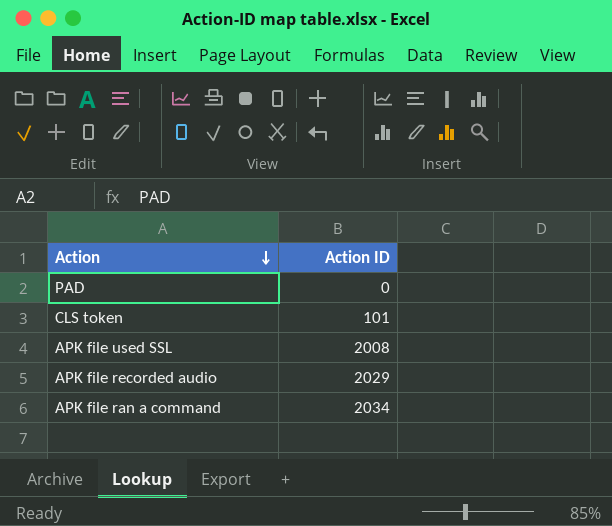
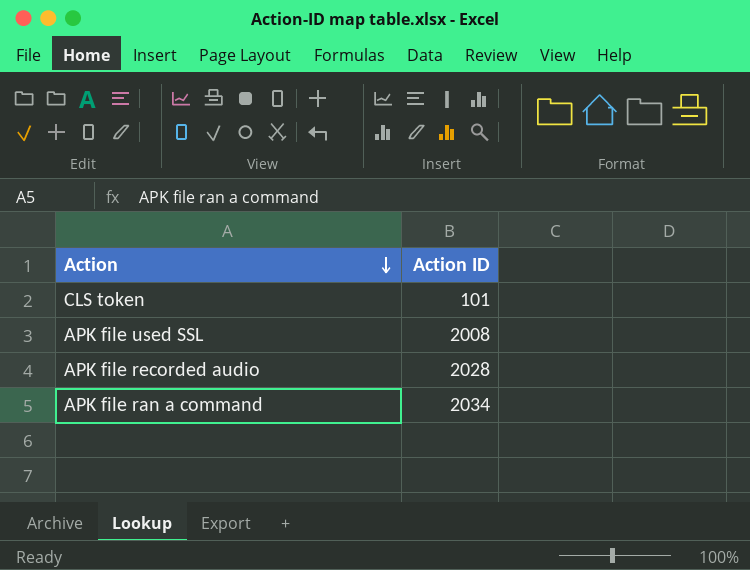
row PAD: 0 -> none
APK file recorded audio | Action ID: 2029 -> 2028

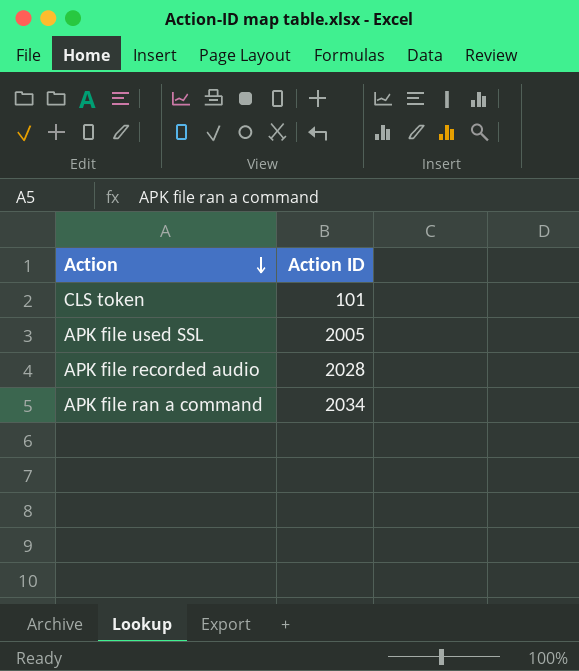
APK file used SSL | Action ID: 2008 -> 2005

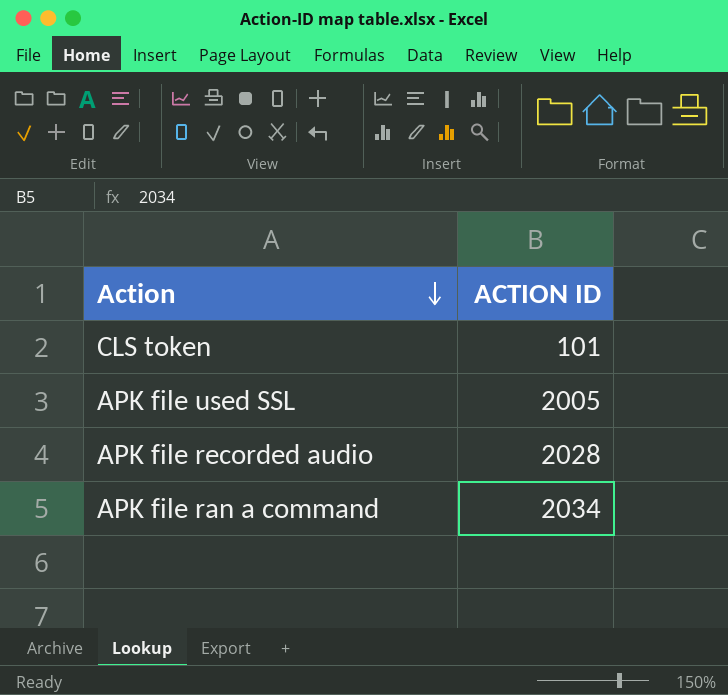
column name: Action ID -> ACTION ID

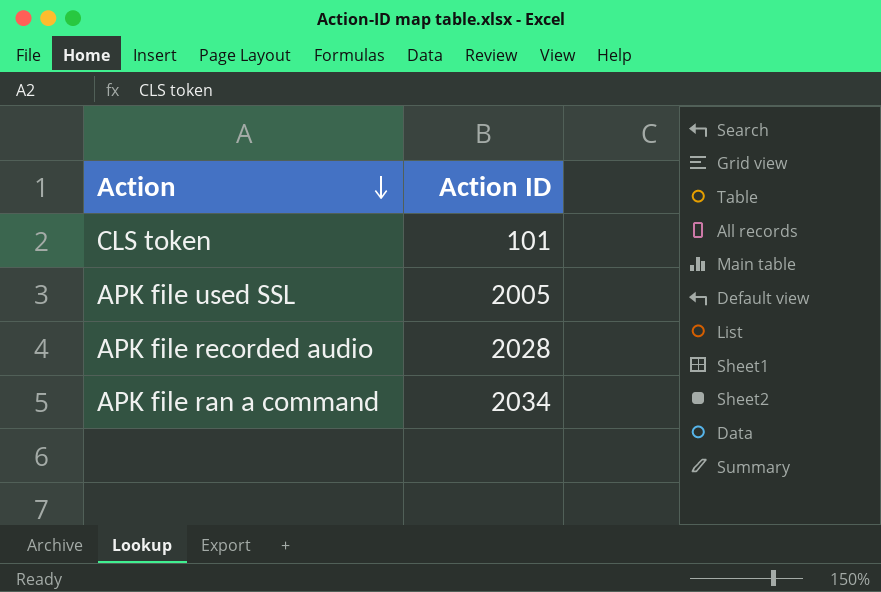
column name: ACTION ID -> Action ID

